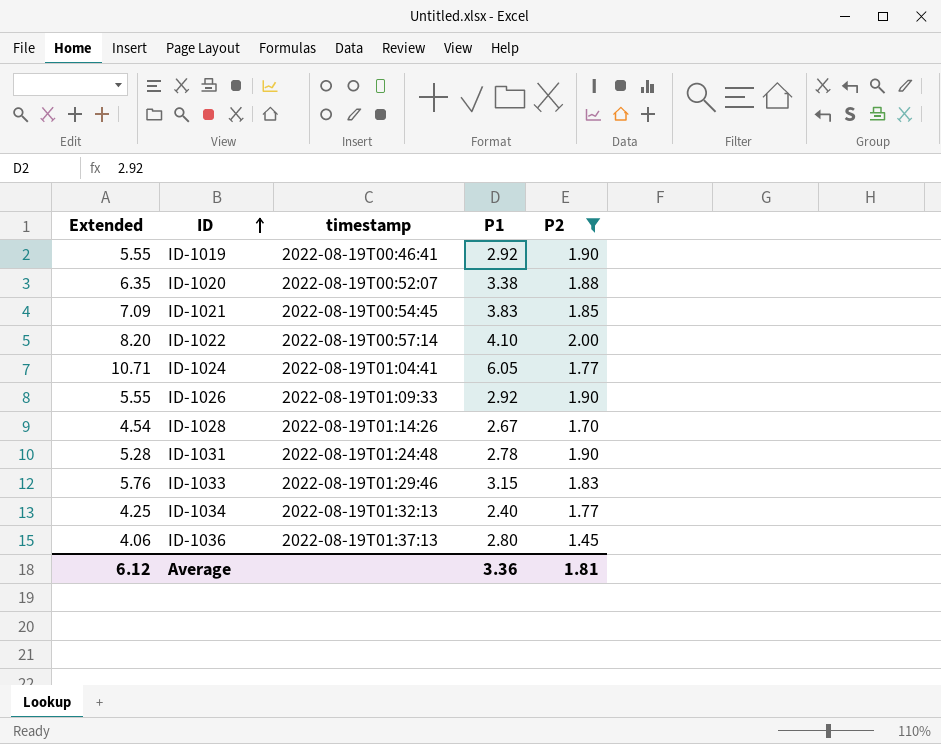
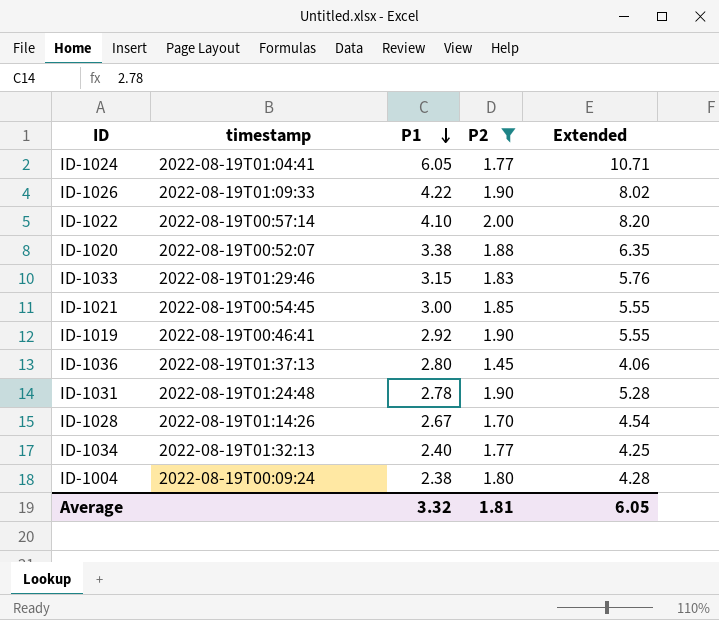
row order: ID ascending -> P1 descending
column Extended | position: 1 -> 5
ID-1026 | P1: 2.92 -> 4.22
ID-1026 | Extended: 5.55 -> 8.02
ID-1021 | P1: 3.83 -> 3.00
ID-1021 | Extended: 7.09 -> 5.55
row ID-1004: none -> 2022-08-19T00:09:24 | 2.38 | 1.80 | 4.28
Average | P1: 3.36 -> 3.32
Average | Extended: 6.12 -> 6.05

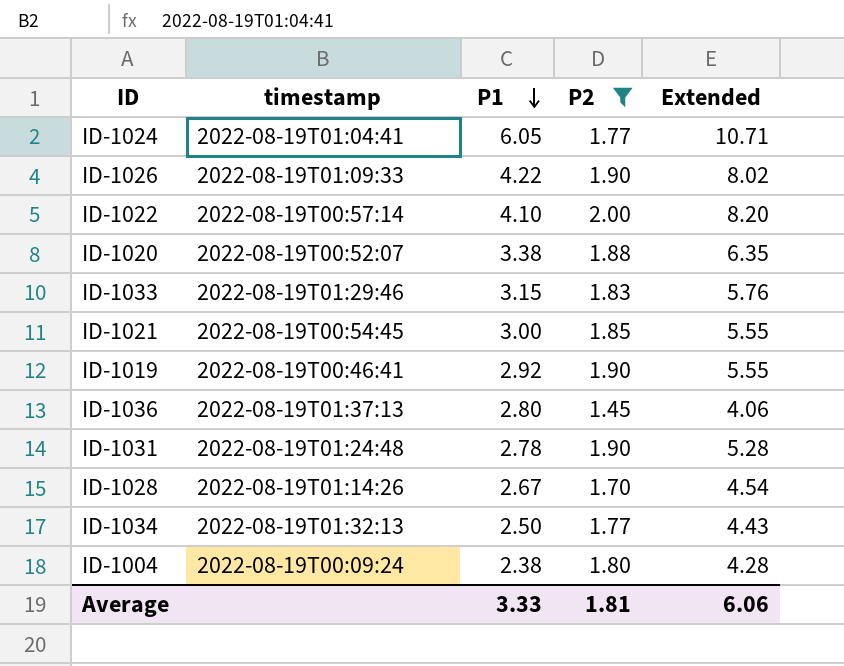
ID-1034 | P1: 2.40 -> 2.50
ID-1034 | Extended: 4.25 -> 4.43
Average | P1: 3.32 -> 3.33
Average | Extended: 6.05 -> 6.06

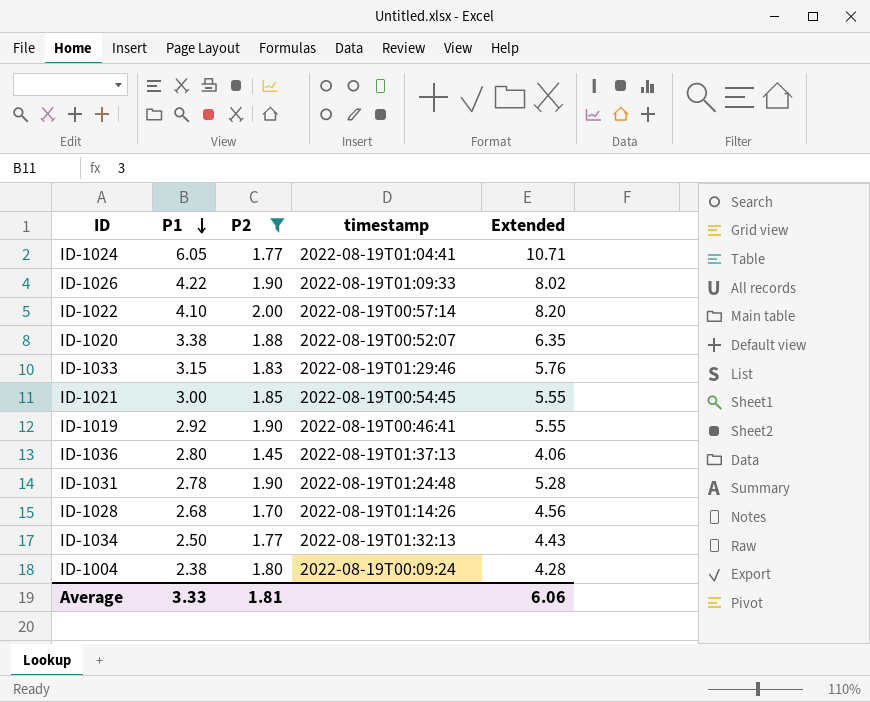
column timestamp | position: 2 -> 4
ID-1028 | P1: 2.67 -> 2.68
ID-1028 | Extended: 4.54 -> 4.56

